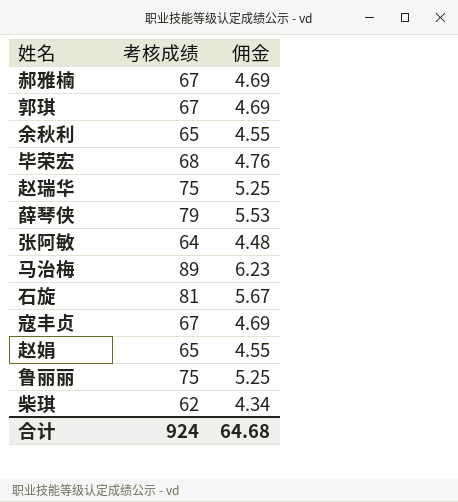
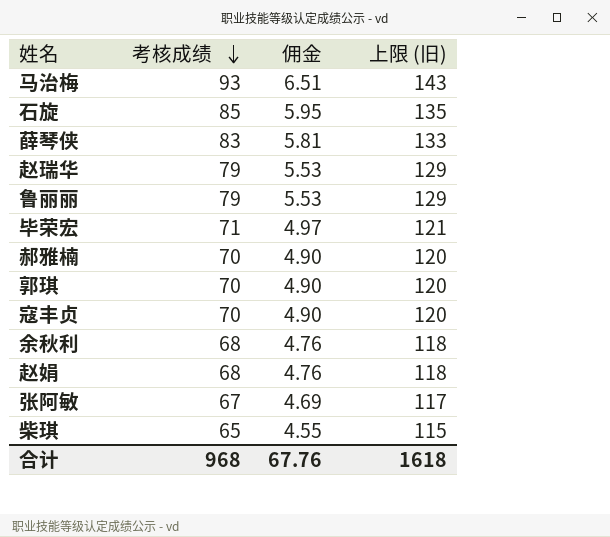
row order: none -> 考核成绩 descending
column 上限 (旧) | formula: none -> [考核成绩] + 50
马治梅 | 考核成绩: 89 -> 93
马治梅 | 佣金: 6.23 -> 6.51
石旋 | 考核成绩: 81 -> 85
石旋 | 佣金: 5.67 -> 5.95
薛琴侠 | 考核成绩: 79 -> 83
薛琴侠 | 佣金: 5.53 -> 5.81
赵瑞华 | 考核成绩: 75 -> 79
赵瑞华 | 佣金: 5.25 -> 5.53
鲁丽丽 | 考核成绩: 75 -> 79
鲁丽丽 | 佣金: 5.25 -> 5.53
毕荣宏 | 考核成绩: 68 -> 71
毕荣宏 | 佣金: 4.76 -> 4.97
郝雅楠 | 考核成绩: 67 -> 70
郝雅楠 | 佣金: 4.69 -> 4.90
郭琪 | 考核成绩: 67 -> 70
郭琪 | 佣金: 4.69 -> 4.90
寇丰贞 | 考核成绩: 67 -> 70
寇丰贞 | 佣金: 4.69 -> 4.90
余秋利 | 考核成绩: 65 -> 68
余秋利 | 佣金: 4.55 -> 4.76
赵娟 | 考核成绩: 65 -> 68
赵娟 | 佣金: 4.55 -> 4.76
张阿敏 | 考核成绩: 64 -> 67
张阿敏 | 佣金: 4.48 -> 4.69
柴琪 | 考核成绩: 62 -> 65
柴琪 | 佣金: 4.34 -> 4.55
合计 | 考核成绩: 924 -> 968
合计 | 佣金: 64.68 -> 67.76

